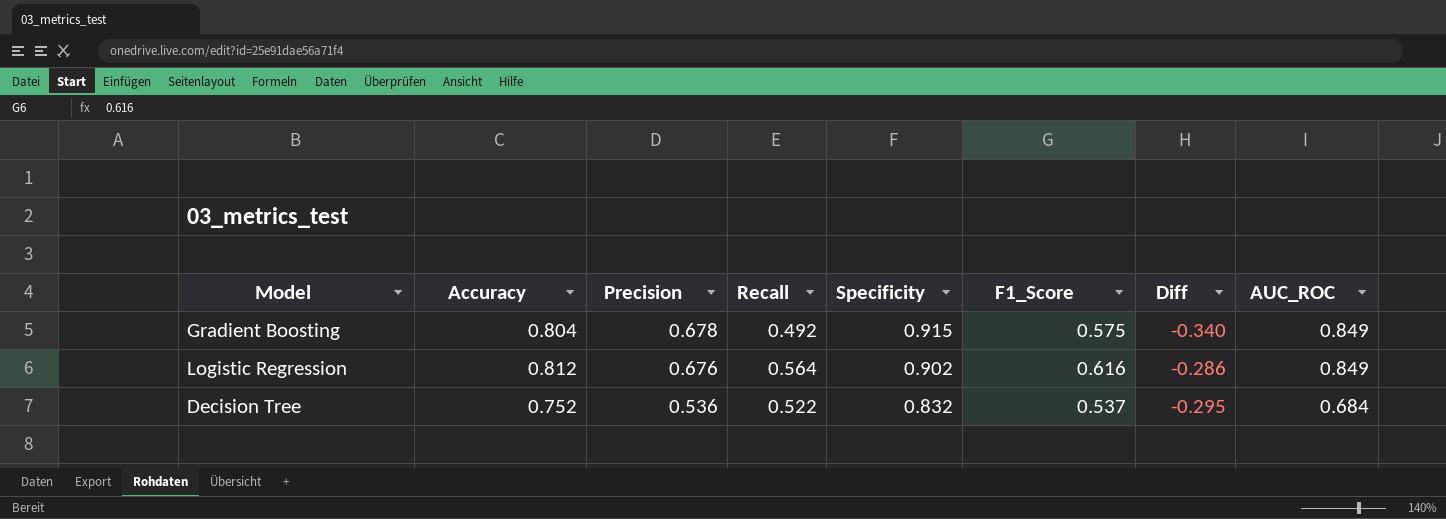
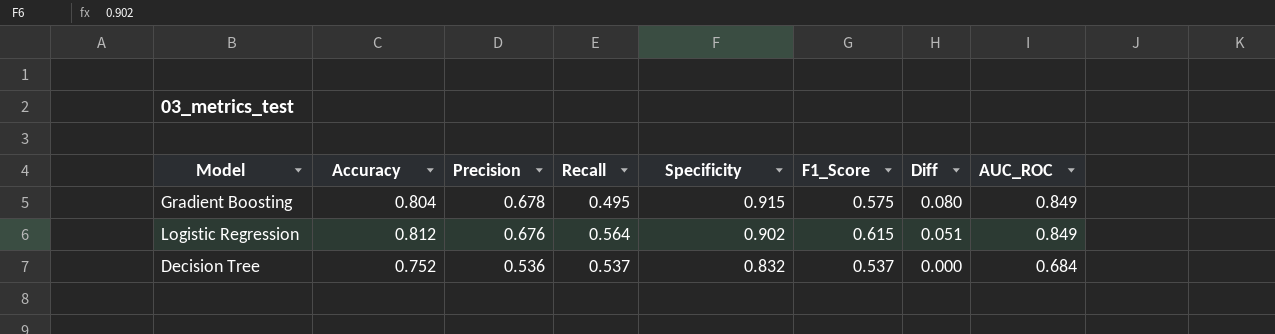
column Diff | formula: [F1_Score] - [Specificity] -> [F1_Score] - [Recall]
Gradient Boosting | Recall: 0.492 -> 0.495
Logistic Regression | F1_Score: 0.616 -> 0.615
Decision Tree | Recall: 0.522 -> 0.537

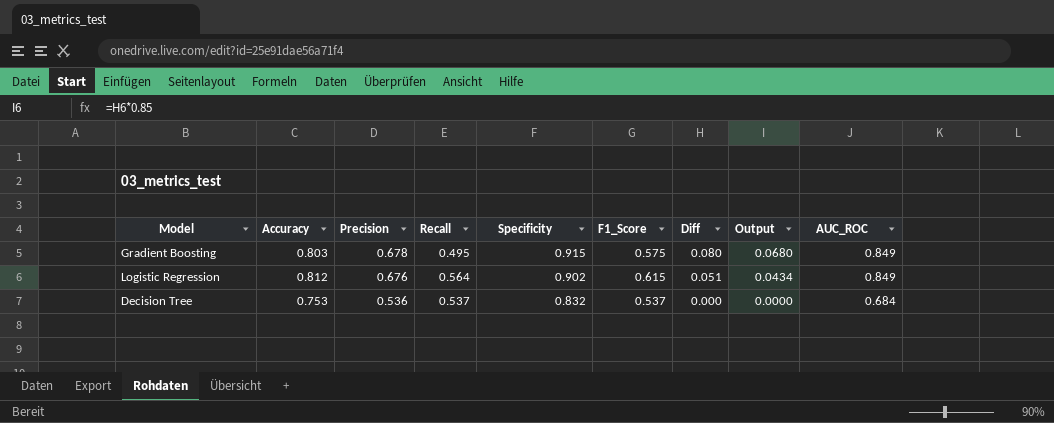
column Output | formula: none -> [Diff] * 0.85
Gradient Boosting | Accuracy: 0.804 -> 0.803
Decision Tree | Accuracy: 0.752 -> 0.753

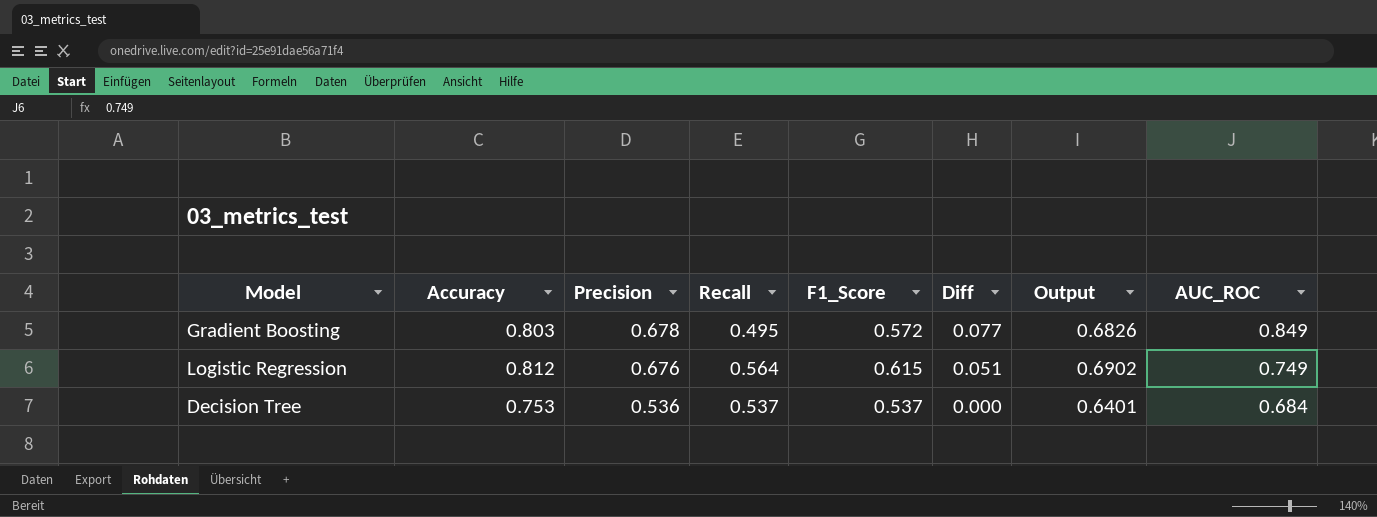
column Specificity | position: 5 -> none
column Output | formula: [Diff] * 0.85 -> [Accuracy] * 0.85
Gradient Boosting | F1_Score: 0.575 -> 0.572
Gradient Boosting | Diff: 0.080 -> 0.077
Logistic Regression | AUC_ROC: 0.849 -> 0.749

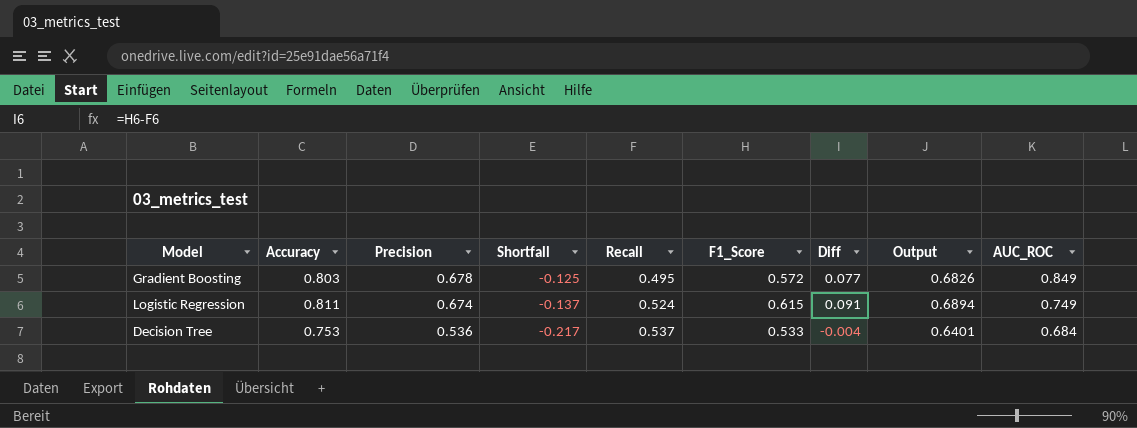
column Shortfall | formula: none -> [Precision] - [Accuracy]
Logistic Regression | Accuracy: 0.812 -> 0.811
Logistic Regression | Precision: 0.676 -> 0.674
Logistic Regression | Recall: 0.564 -> 0.524
Logistic Regression | Diff: 0.051 -> 0.091
Logistic Regression | Output: 0.6902 -> 0.6894
Decision Tree | F1_Score: 0.537 -> 0.533
Decision Tree | Diff: 0.000 -> -0.004

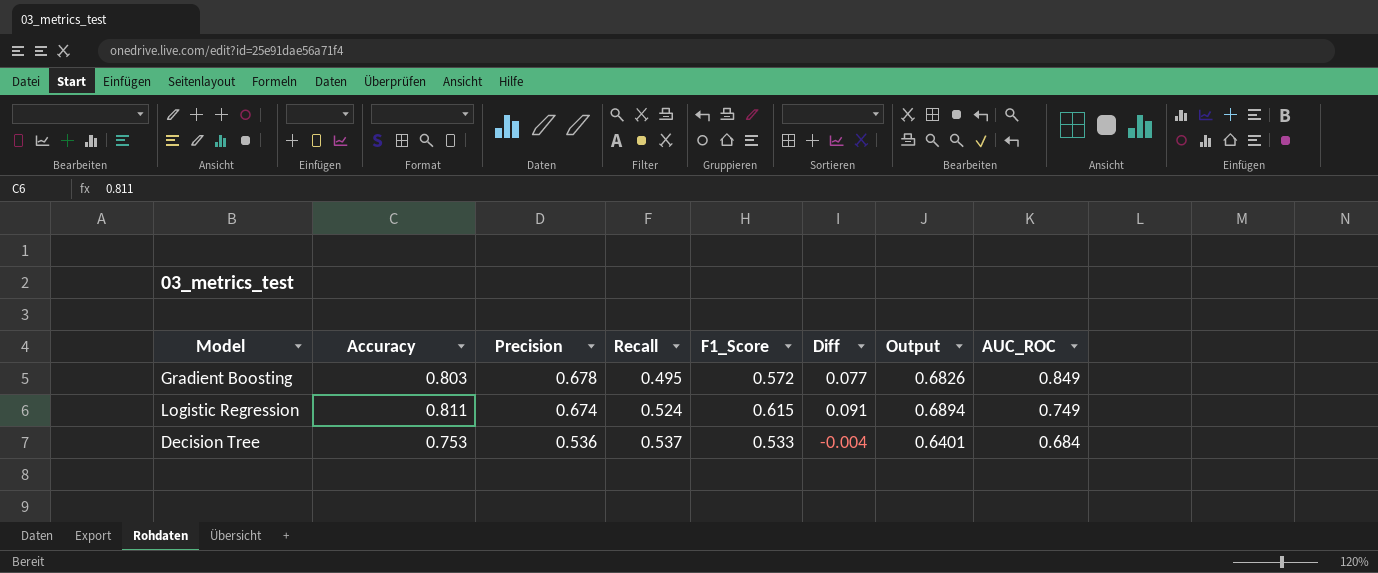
column Shortfall | formula: [Precision] - [Accuracy] -> none

